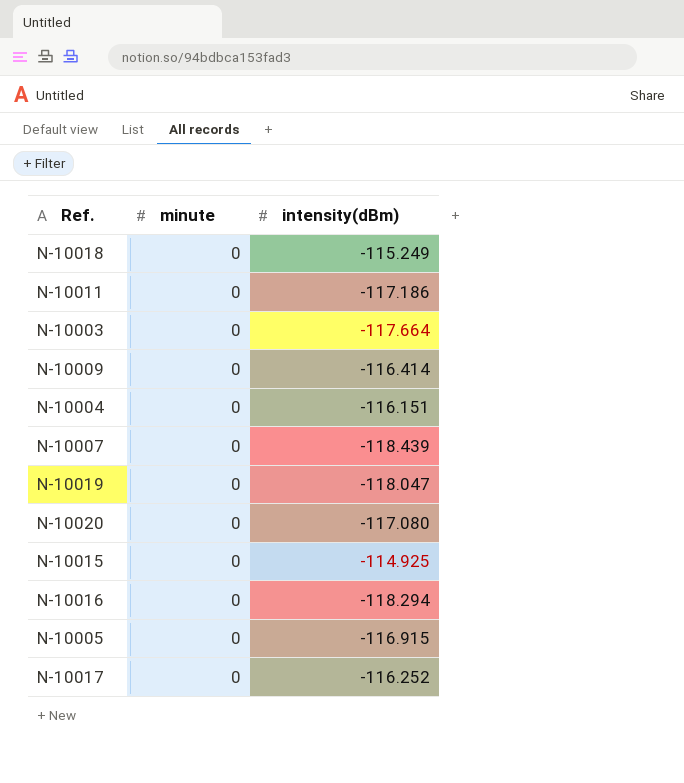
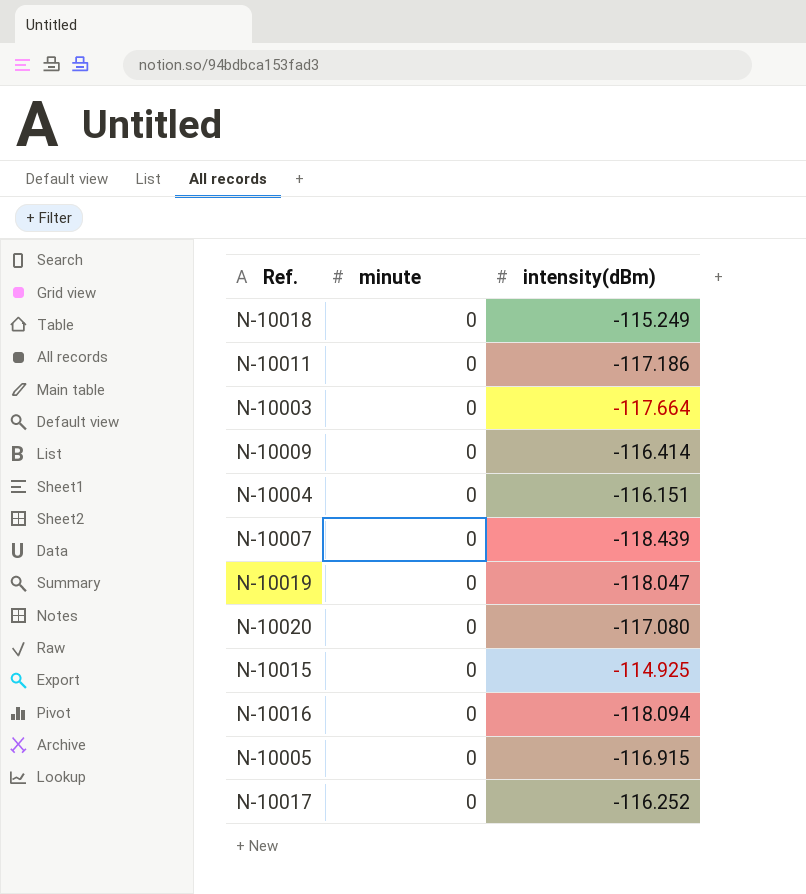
N-10016 | intensity(dBm): -118.294 -> -118.094

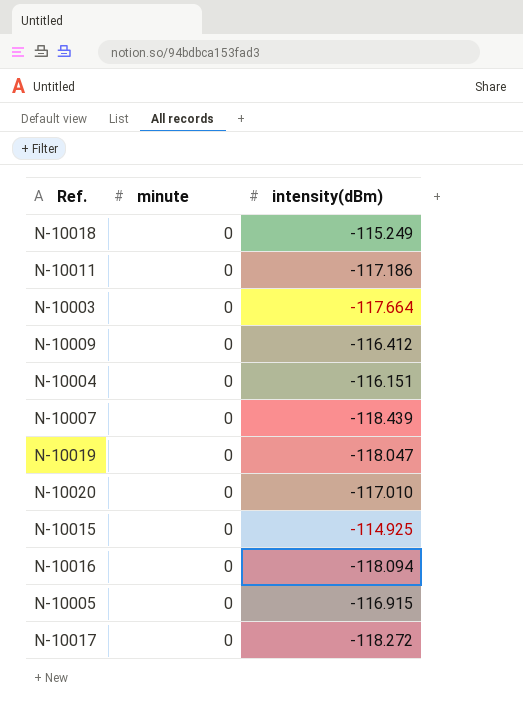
N-10009 | intensity(dBm): -116.414 -> -116.412
N-10020 | intensity(dBm): -117.080 -> -117.010
N-10017 | intensity(dBm): -116.252 -> -118.272

